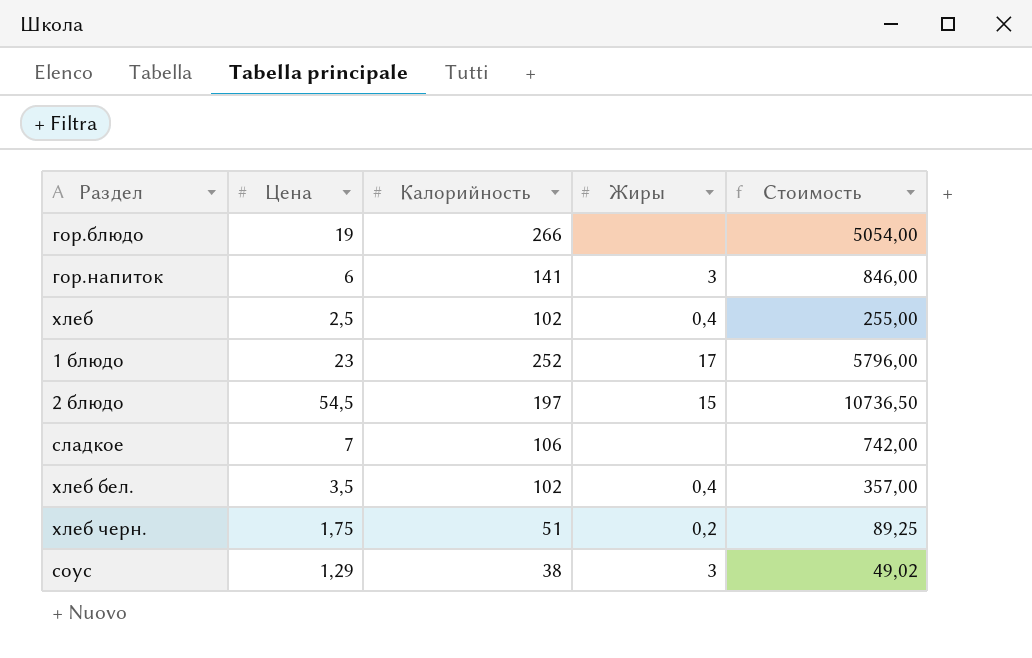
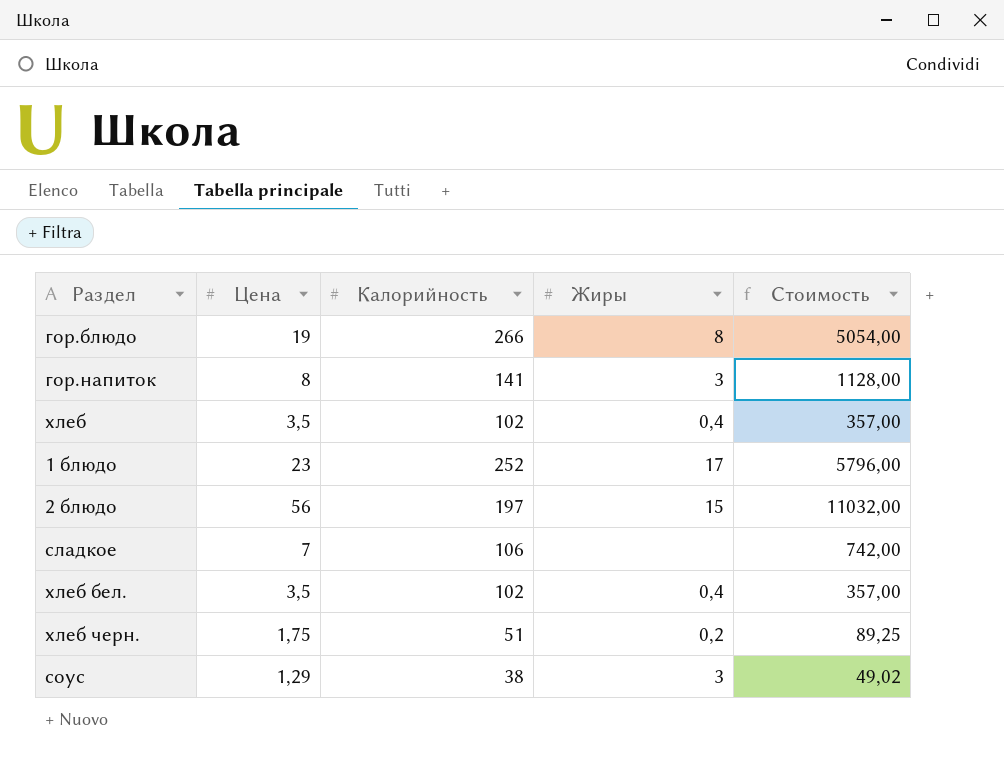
гор.блюдо | Жиры: none -> 8
гор.напиток | Цена: 6 -> 8
гор.напиток | Стоимость: 846,00 -> 1128,00
хлеб | Цена: 2,5 -> 3,5
хлеб | Стоимость: 255,00 -> 357,00
2 блюдо | Цена: 54,5 -> 56
2 блюдо | Стоимость: 10736,50 -> 11032,00

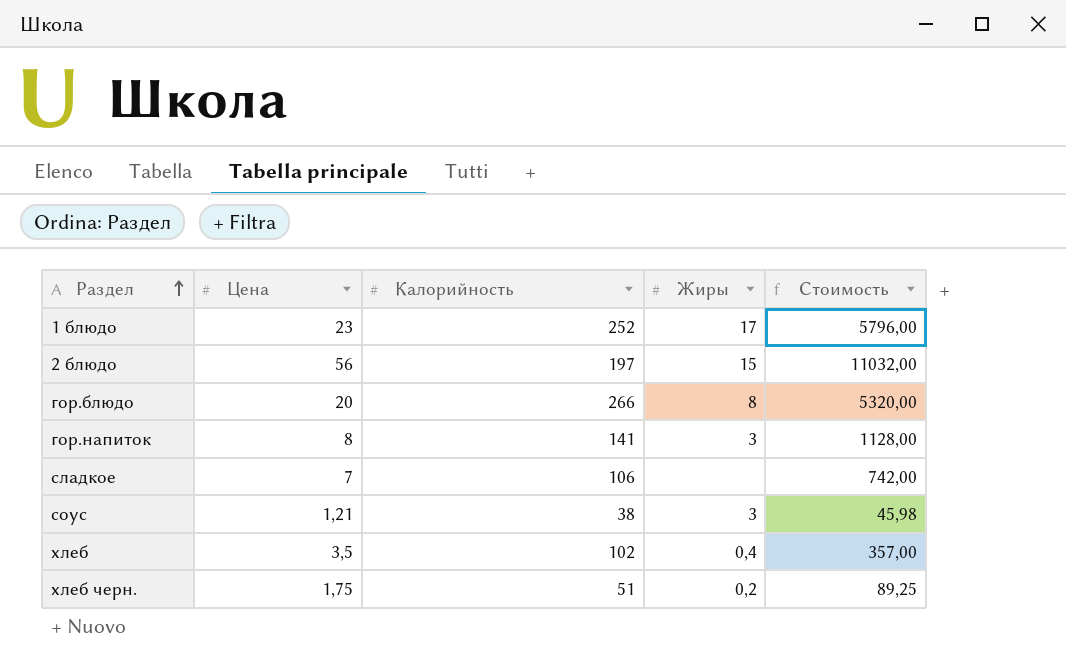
row order: none -> Раздел ascending
row хлеб бел.: 3,5 | 102 | 0,4 | 357,00 -> none
гор.блюдо | Цена: 19 -> 20
гор.блюдо | Стоимость: 5054,00 -> 5320,00
соус | Цена: 1,29 -> 1,21
соус | Стоимость: 49,02 -> 45,98

